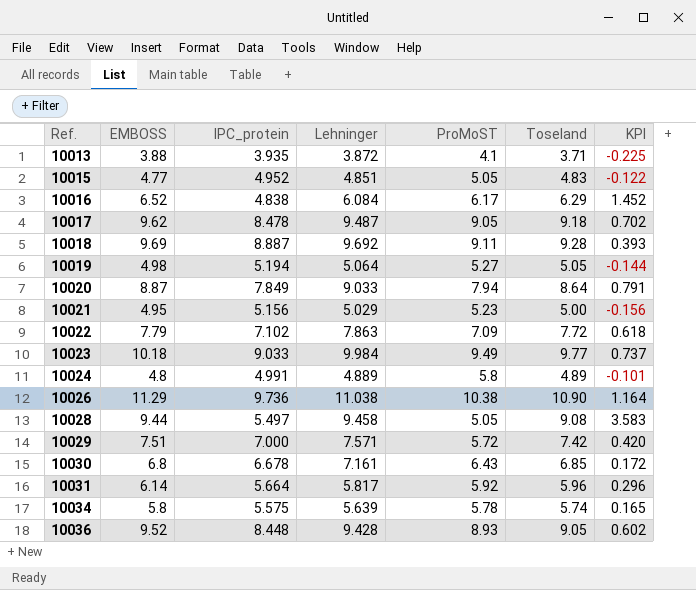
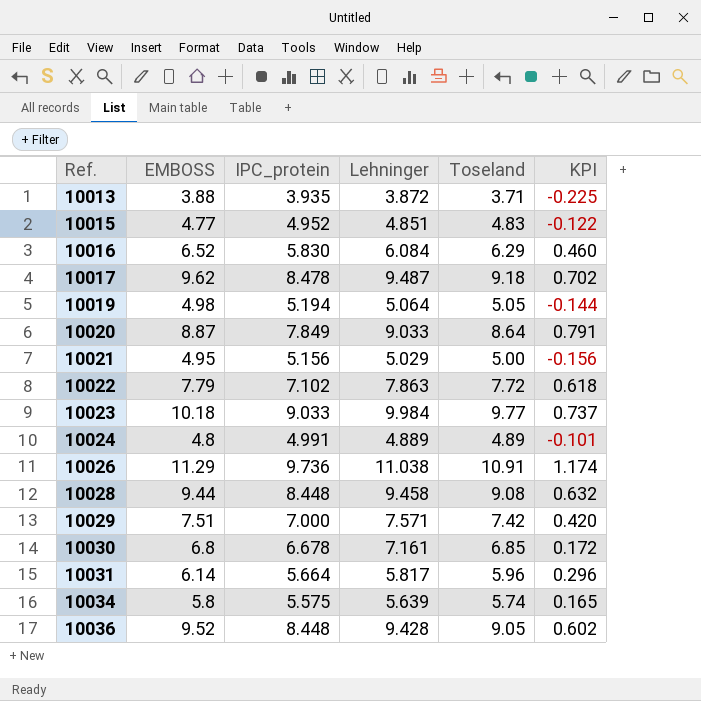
column ProMoST | position: 5 -> none
row 10018: 9.69 | 8.887 | 9.692 | 9.11 | 9.28 | 0.393 -> none
10016 | IPC_protein: 4.838 -> 5.830
10016 | KPI: 1.452 -> 0.460
10026 | Toseland: 10.90 -> 10.91
10026 | KPI: 1.164 -> 1.174
10028 | IPC_protein: 5.497 -> 8.448
10028 | KPI: 3.583 -> 0.632

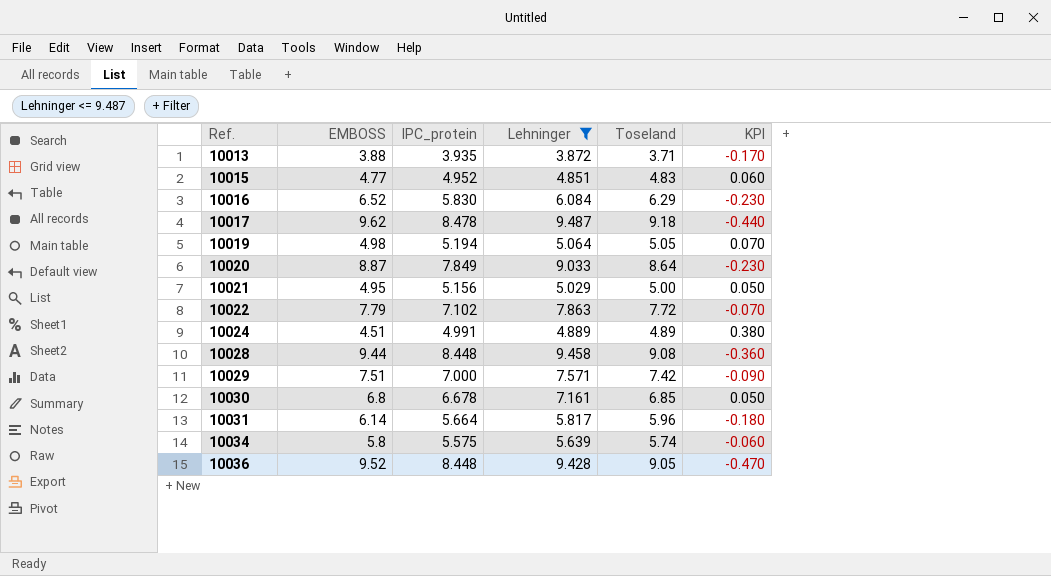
filter: none -> Lehninger <= 9.487
column KPI | formula: [Toseland] - [IPC_protein] -> [Toseland] - [EMBOSS]
10024 | EMBOSS: 4.8 -> 4.51

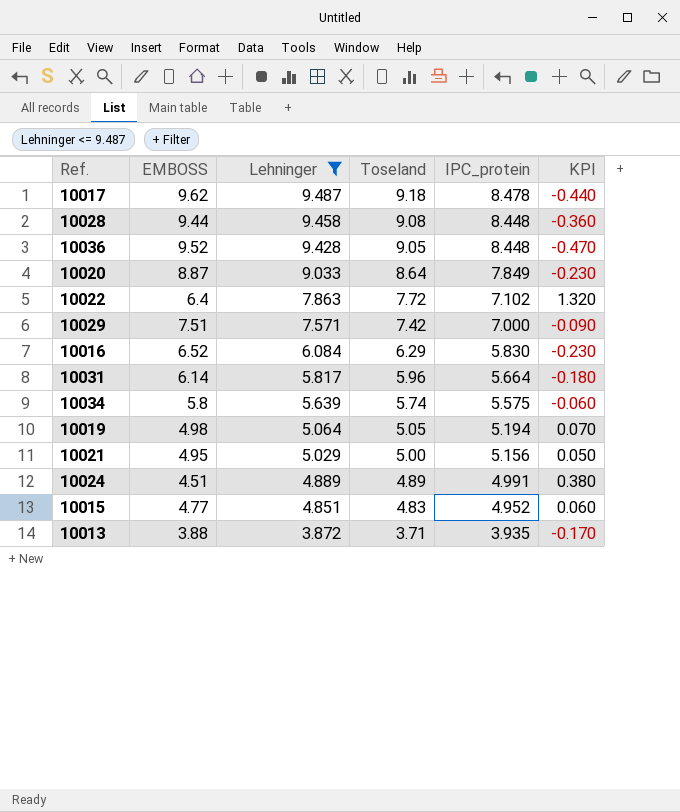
row order: Ref. ascending -> Lehninger descending
column IPC_protein | position: 3 -> 5
row 10030: 6.8 | 6.678 | 7.161 | 6.85 | 0.050 -> none
10022 | EMBOSS: 7.79 -> 6.4
10022 | KPI: -0.070 -> 1.320

